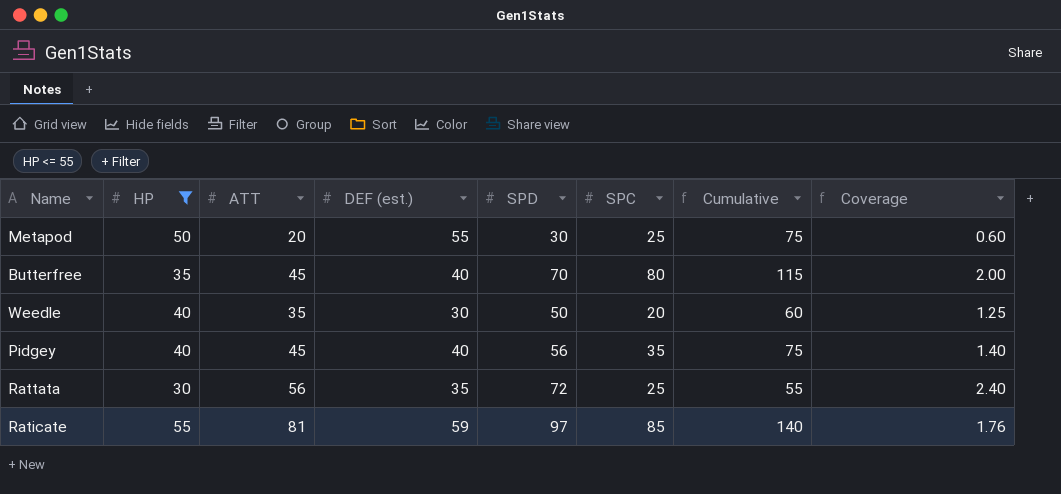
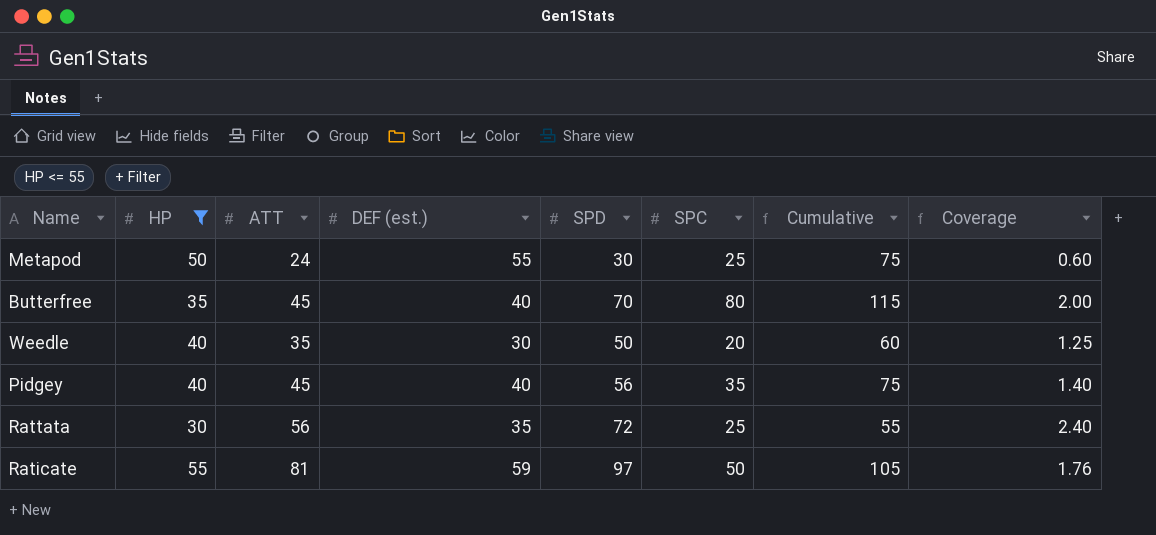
Metapod | ATT: 20 -> 24
Raticate | SPC: 85 -> 50
Raticate | Cumulative: 140 -> 105

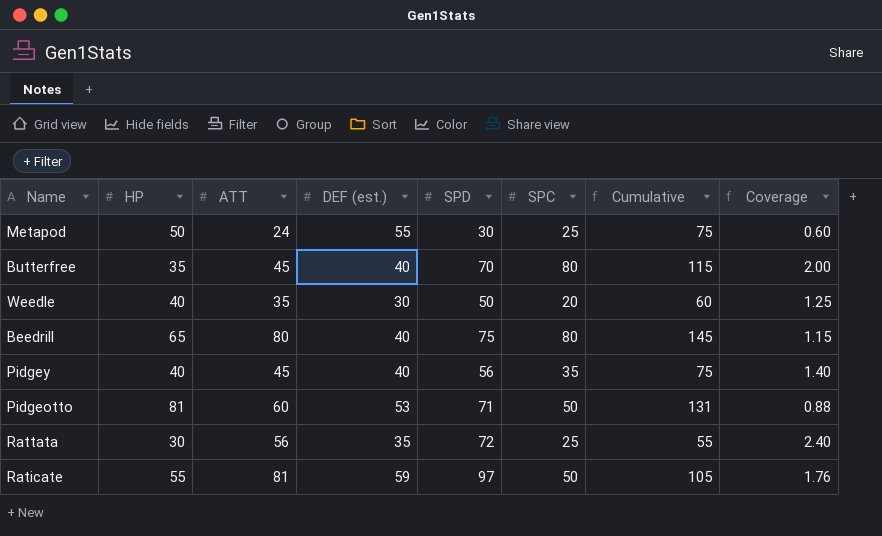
filter: HP <= 55 -> none

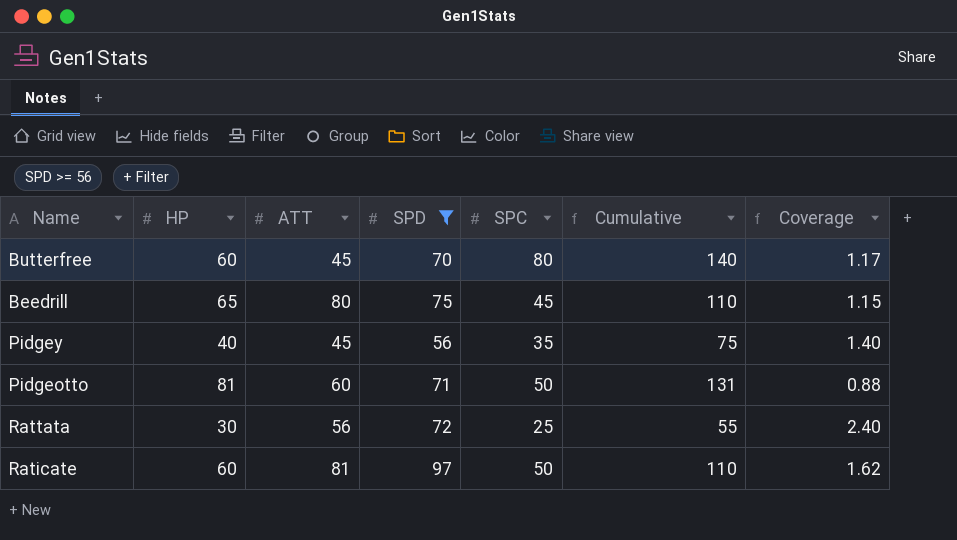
filter: none -> SPD >= 56
column DEF (est.) | position: 4 -> none
Butterfree | HP: 35 -> 60
Butterfree | Cumulative: 115 -> 140
Butterfree | Coverage: 2.00 -> 1.17
Beedrill | SPC: 80 -> 45
Beedrill | Cumulative: 145 -> 110
Raticate | HP: 55 -> 60
Raticate | Cumulative: 105 -> 110
Raticate | Coverage: 1.76 -> 1.62

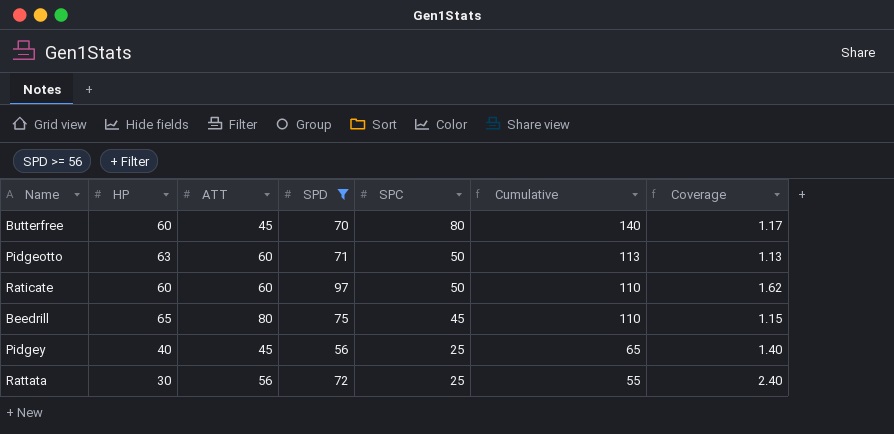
row order: none -> SPC descending
Pidgeotto | HP: 81 -> 63
Pidgeotto | Cumulative: 131 -> 113
Pidgeotto | Coverage: 0.88 -> 1.13
Raticate | ATT: 81 -> 60
Pidgey | SPC: 35 -> 25
Pidgey | Cumulative: 75 -> 65

